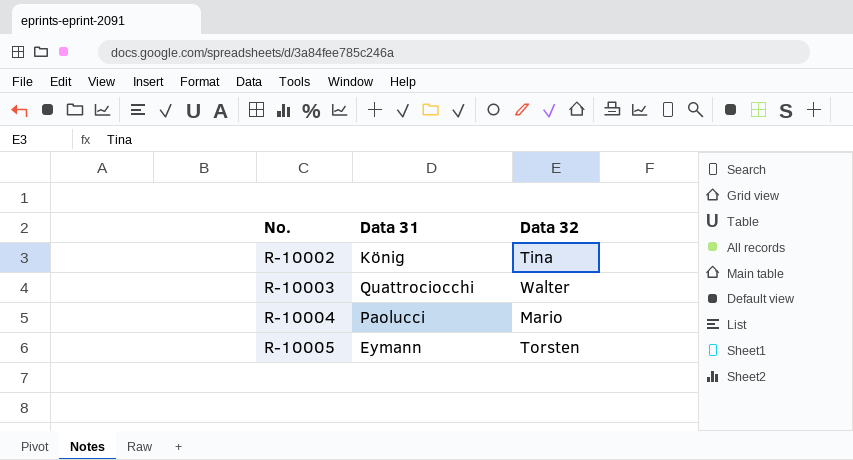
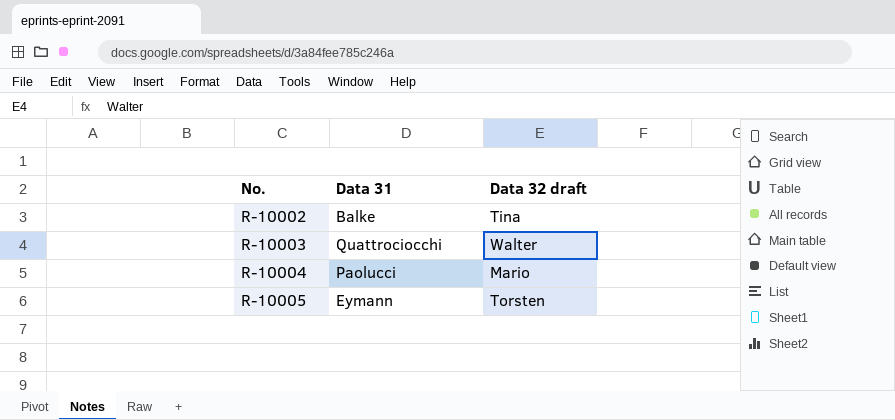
column name: Data 32 -> Data 32 draft
R-10002 | Data 31: König -> Balke

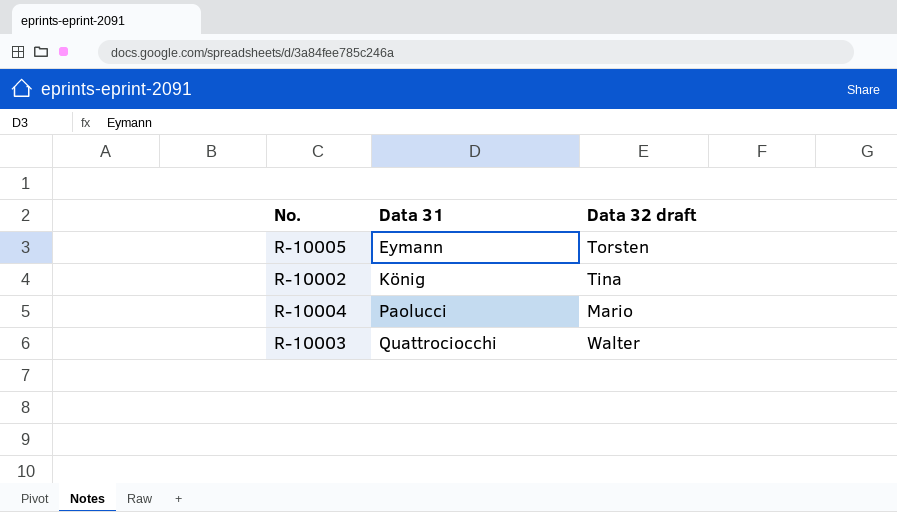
row order: No. ascending -> Data 31 ascending
R-10002 | Data 31: Balke -> König

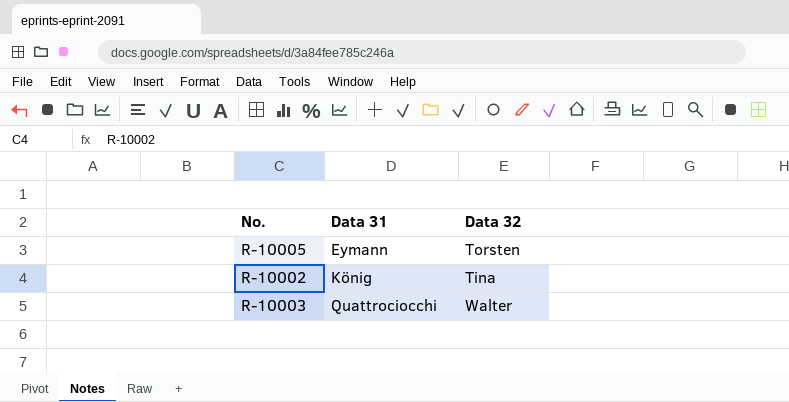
column name: Data 32 draft -> Data 32
row R-10004: Paolucci | Mario -> none

